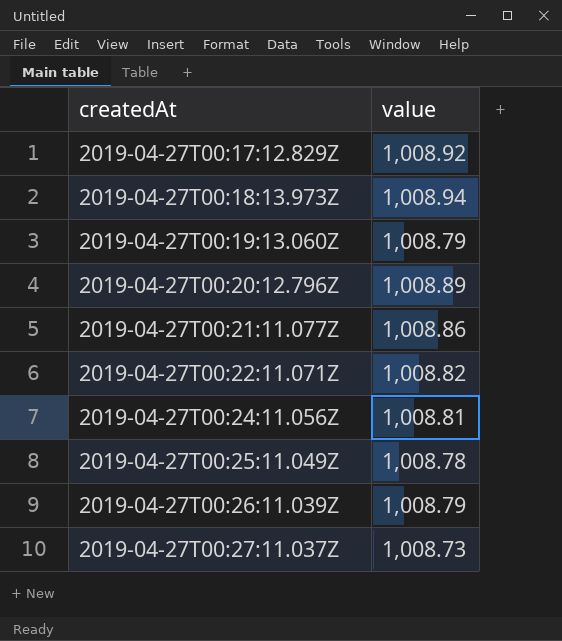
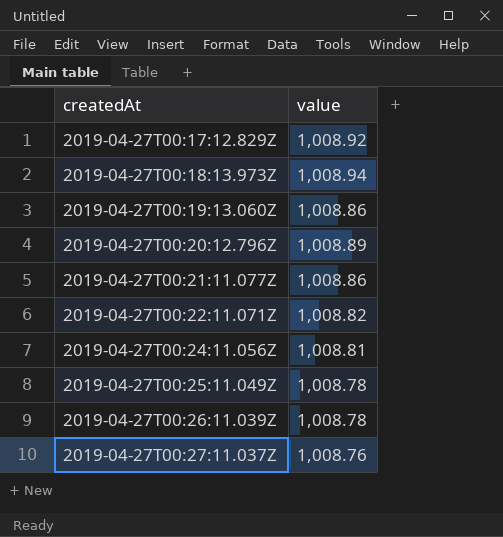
2019-04-27T00:19:13.060Z | value: 1,008.79 -> 1,008.86
2019-04-27T00:26:11.039Z | value: 1,008.79 -> 1,008.78
2019-04-27T00:27:11.037Z | value: 1,008.73 -> 1,008.76

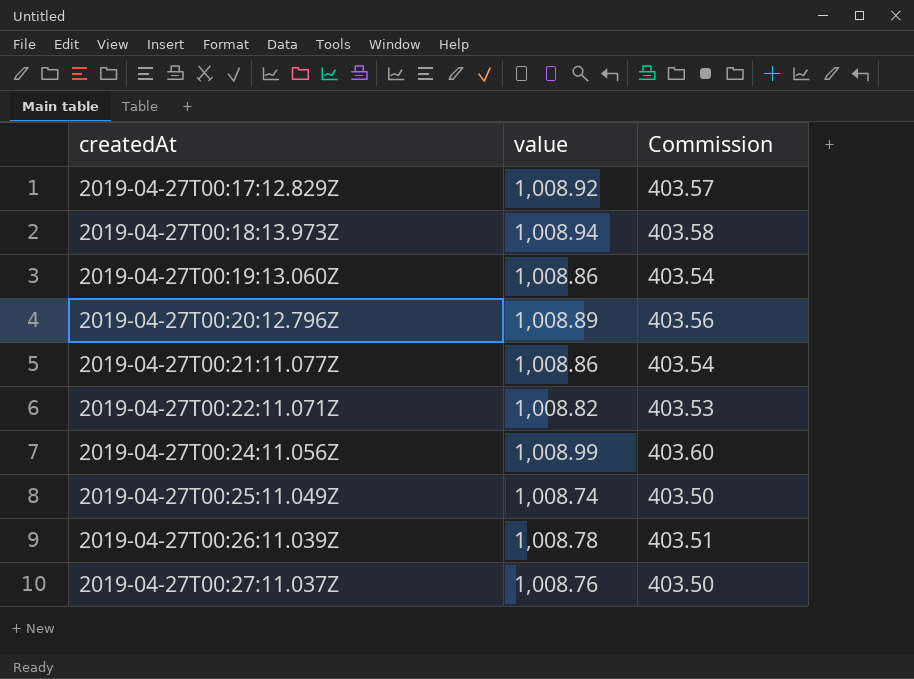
column Commission | formula: none -> [value] * 0.4
2019-04-27T00:24:11.056Z | value: 1,008.81 -> 1,008.99
2019-04-27T00:25:11.049Z | value: 1,008.78 -> 1,008.74

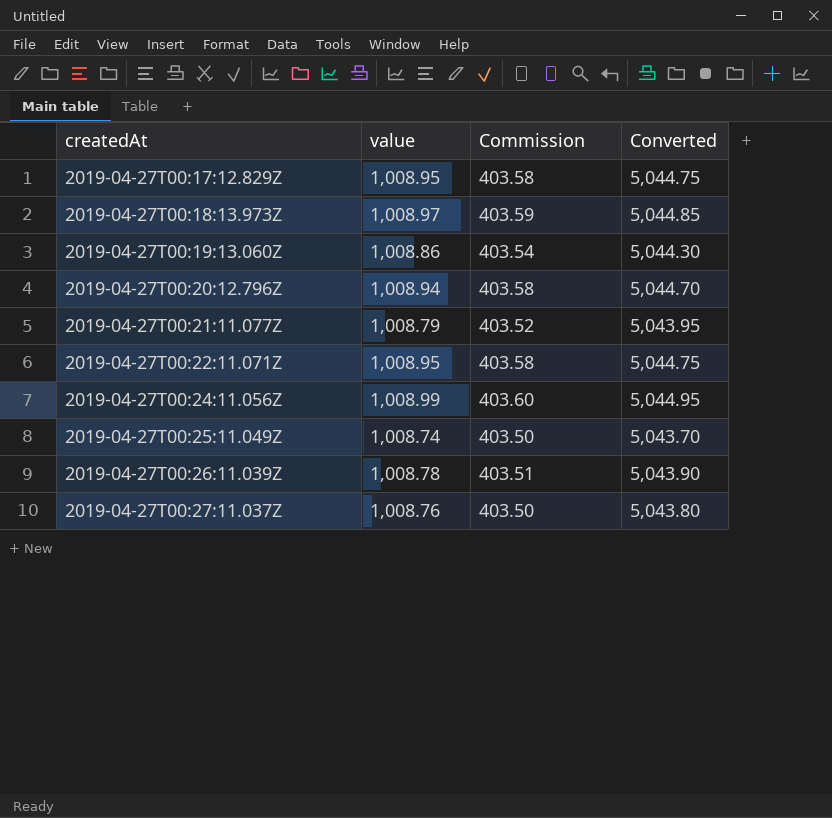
column Converted | formula: none -> [value] * 5
2019-04-27T00:17:12.829Z | value: 1,008.92 -> 1,008.95
2019-04-27T00:17:12.829Z | Commission: 403.57 -> 403.58
2019-04-27T00:18:13.973Z | value: 1,008.94 -> 1,008.97
2019-04-27T00:18:13.973Z | Commission: 403.58 -> 403.59
2019-04-27T00:20:12.796Z | value: 1,008.89 -> 1,008.94
2019-04-27T00:20:12.796Z | Commission: 403.56 -> 403.58
2019-04-27T00:21:11.077Z | value: 1,008.86 -> 1,008.79
2019-04-27T00:21:11.077Z | Commission: 403.54 -> 403.52
2019-04-27T00:22:11.071Z | value: 1,008.82 -> 1,008.95
2019-04-27T00:22:11.071Z | Commission: 403.53 -> 403.58

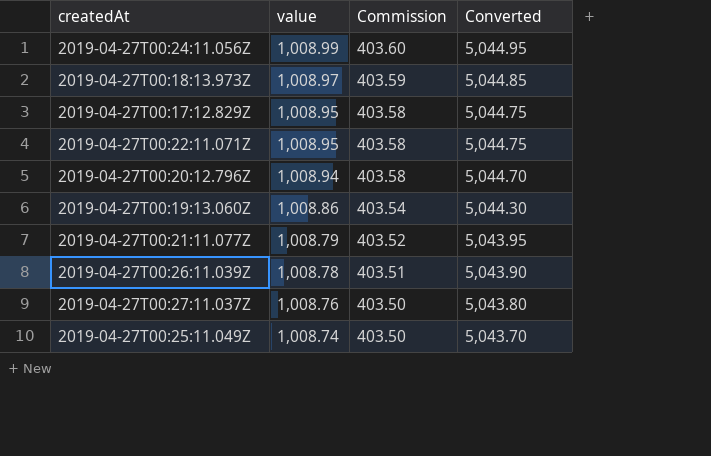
row order: createdAt ascending -> value descending

